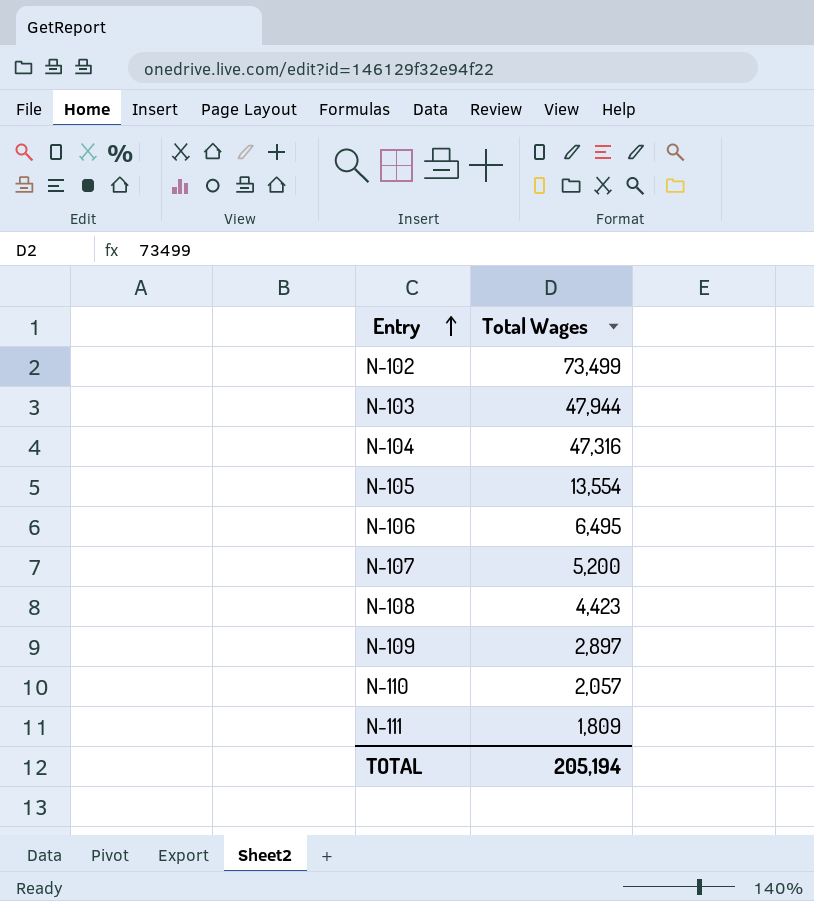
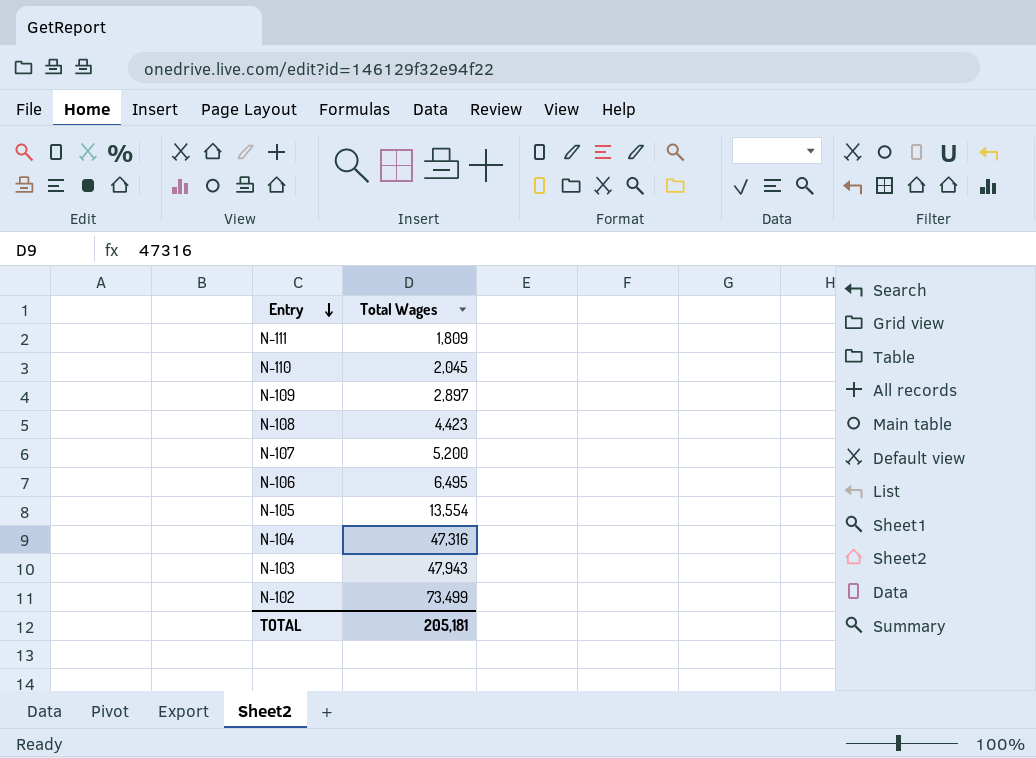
row order: Entry ascending -> Entry descending
N-110 | Total Wages: 2,057 -> 2,045
N-103 | Total Wages: 47,944 -> 47,943
TOTAL | Total Wages: 205,194 -> 205,181

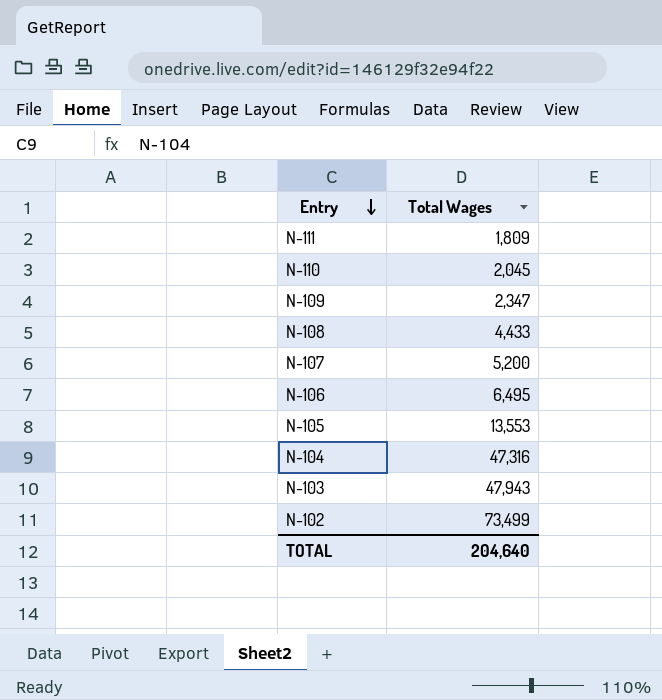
N-109 | Total Wages: 2,897 -> 2,347
N-108 | Total Wages: 4,423 -> 4,433
N-105 | Total Wages: 13,554 -> 13,553
TOTAL | Total Wages: 205,181 -> 204,640

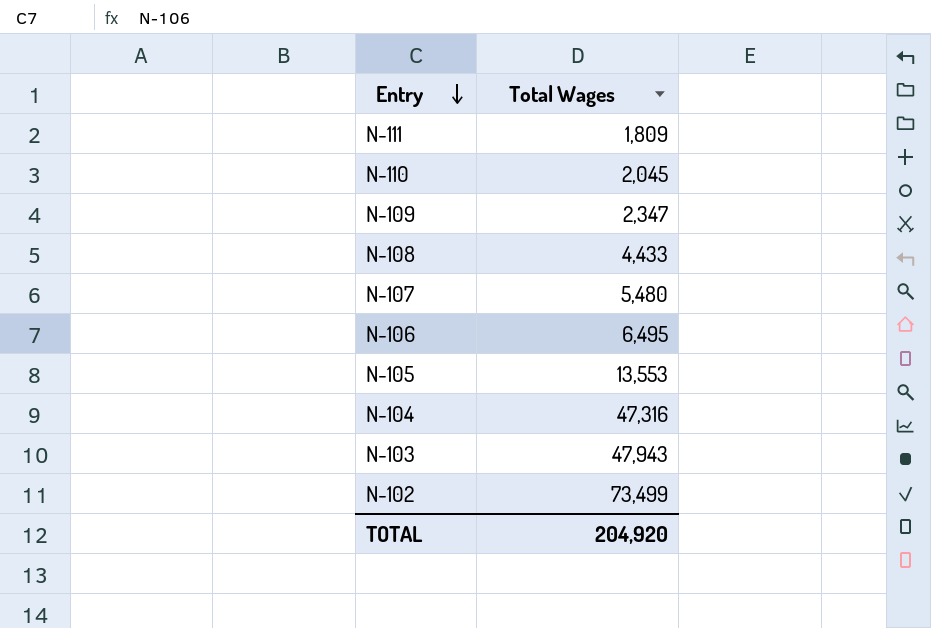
N-107 | Total Wages: 5,200 -> 5,480
TOTAL | Total Wages: 204,640 -> 204,920

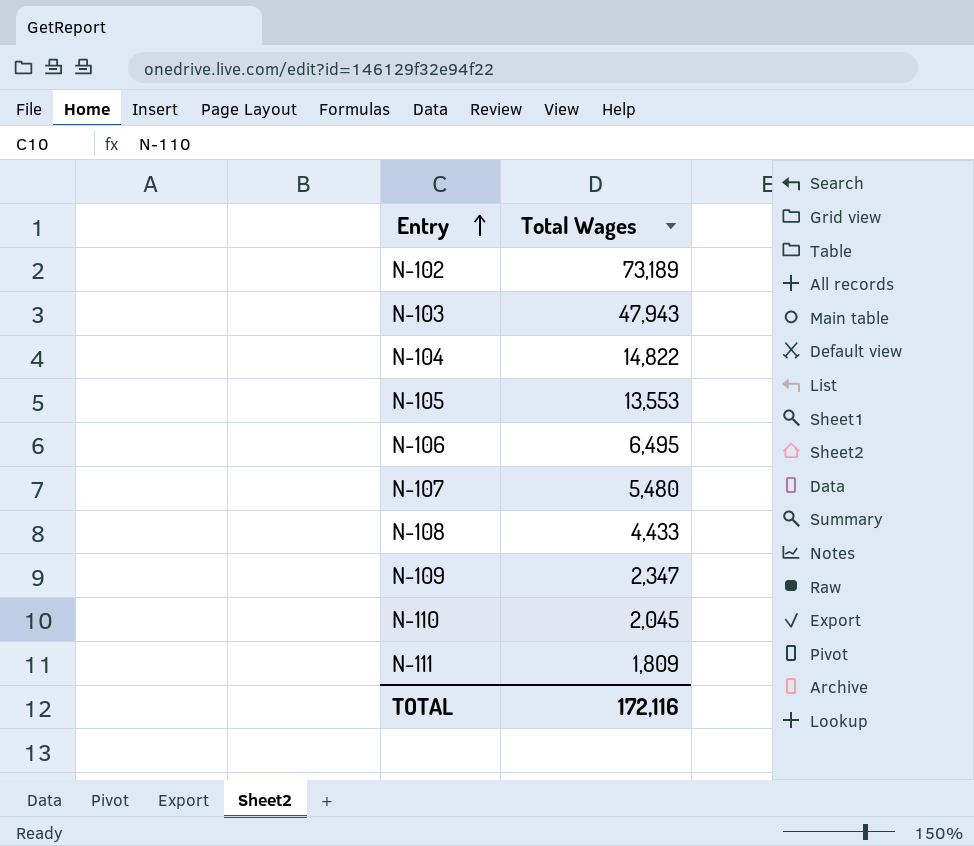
row order: Entry descending -> Entry ascending
N-102 | Total Wages: 73,499 -> 73,189
N-104 | Total Wages: 47,316 -> 14,822
TOTAL | Total Wages: 204,920 -> 172,116

